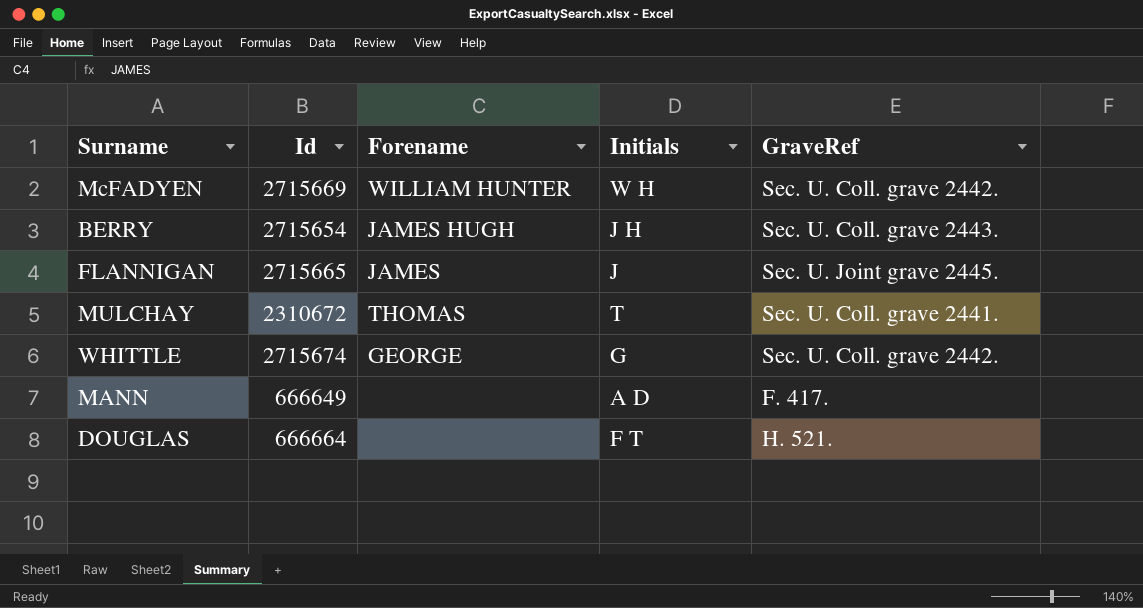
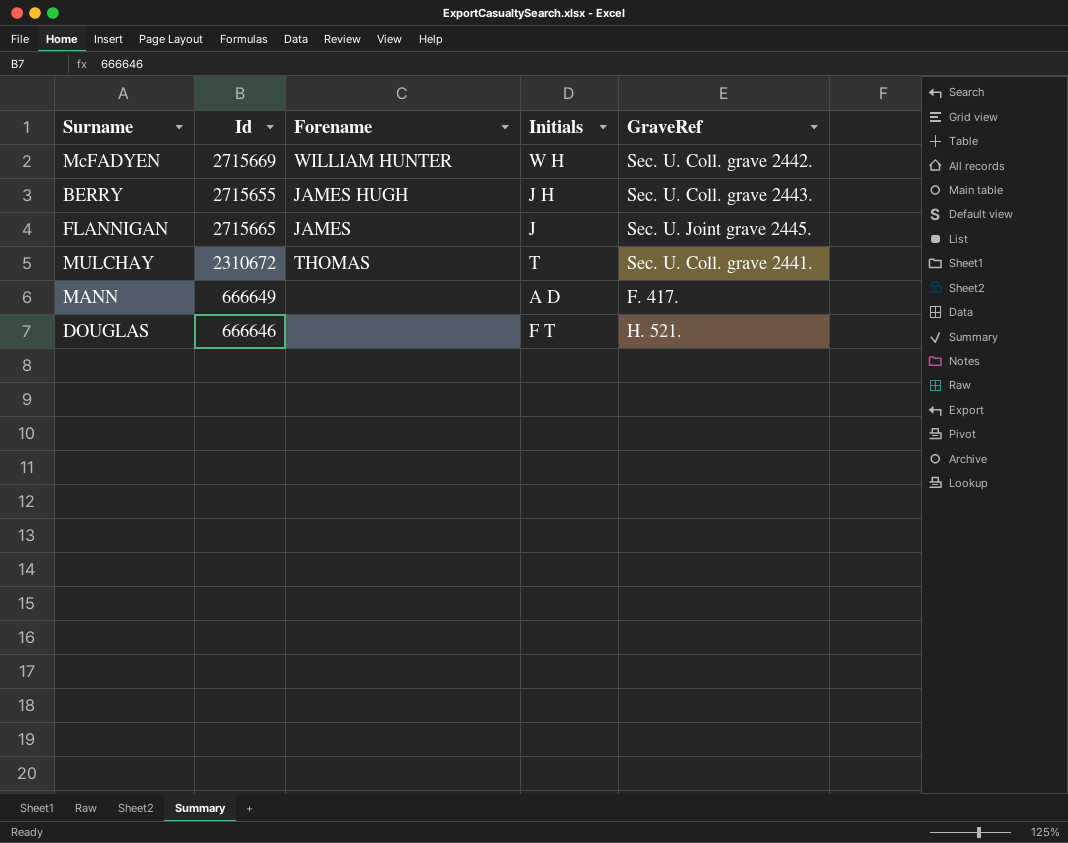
row WHITTLE: 2715674 | GEORGE | G | Sec. U. Coll. grave 2442. -> none
BERRY | Id: 2715654 -> 2715655
DOUGLAS | Id: 666664 -> 666646

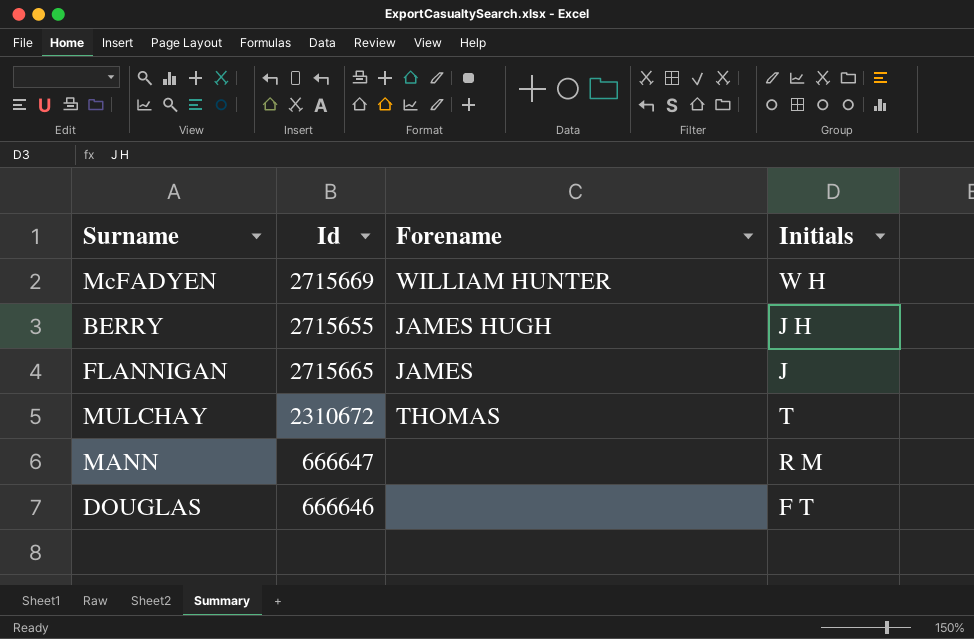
column GraveRef | position: 5 -> none
MANN | Id: 666649 -> 666647
MANN | Initials: A D -> R M

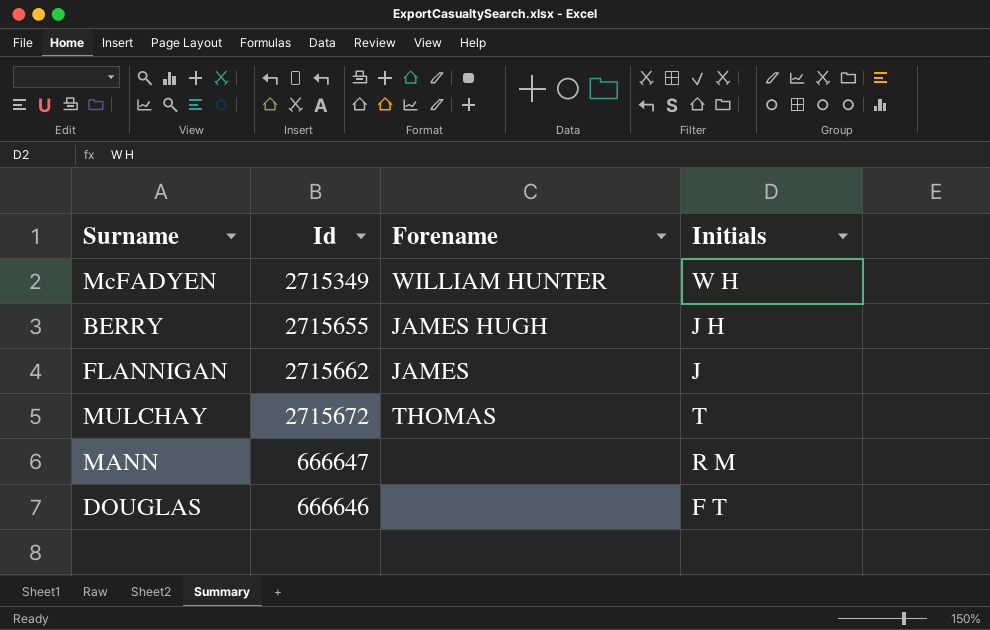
McFADYEN | Id: 2715669 -> 2715349
FLANNIGAN | Id: 2715665 -> 2715662
MULCHAY | Id: 2310672 -> 2715672

